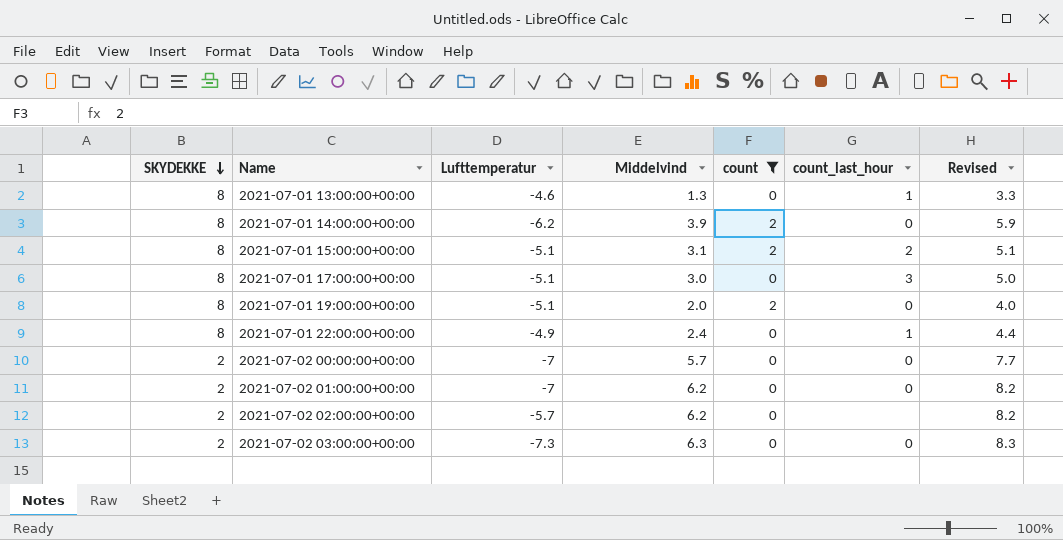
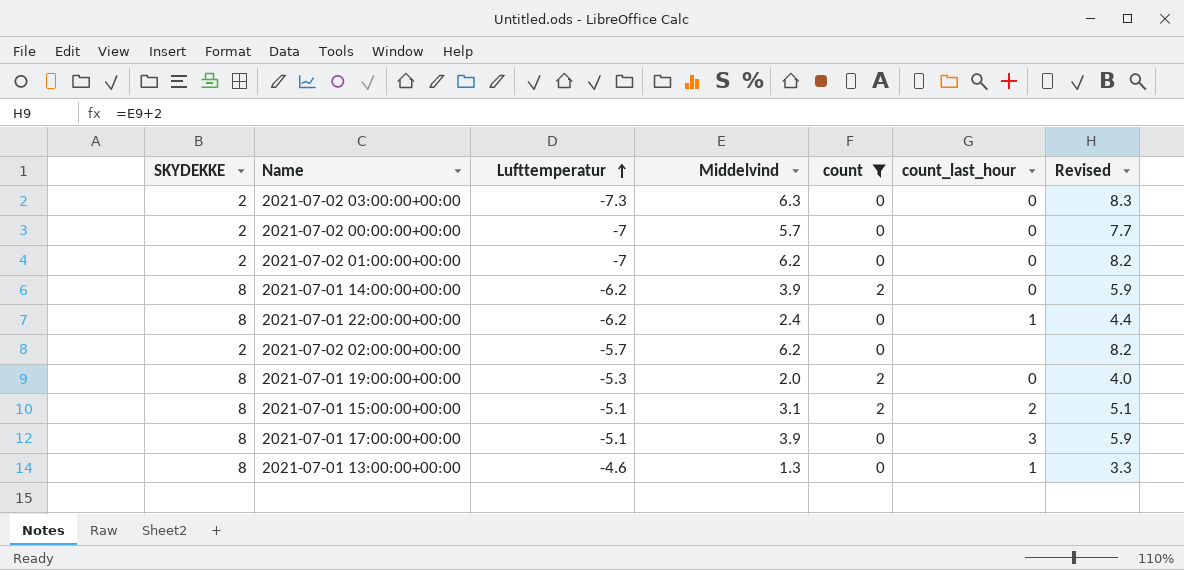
row order: SKYDEKKE descending -> Lufttemperatur ascending
2021-07-01 22:00:00+00:00 | Lufttemperatur: -4.9 -> -6.2
2021-07-01 19:00:00+00:00 | Lufttemperatur: -5.1 -> -5.3
2021-07-01 17:00:00+00:00 | Middelvind: 3.0 -> 3.9
2021-07-01 17:00:00+00:00 | Revised: 5.0 -> 5.9

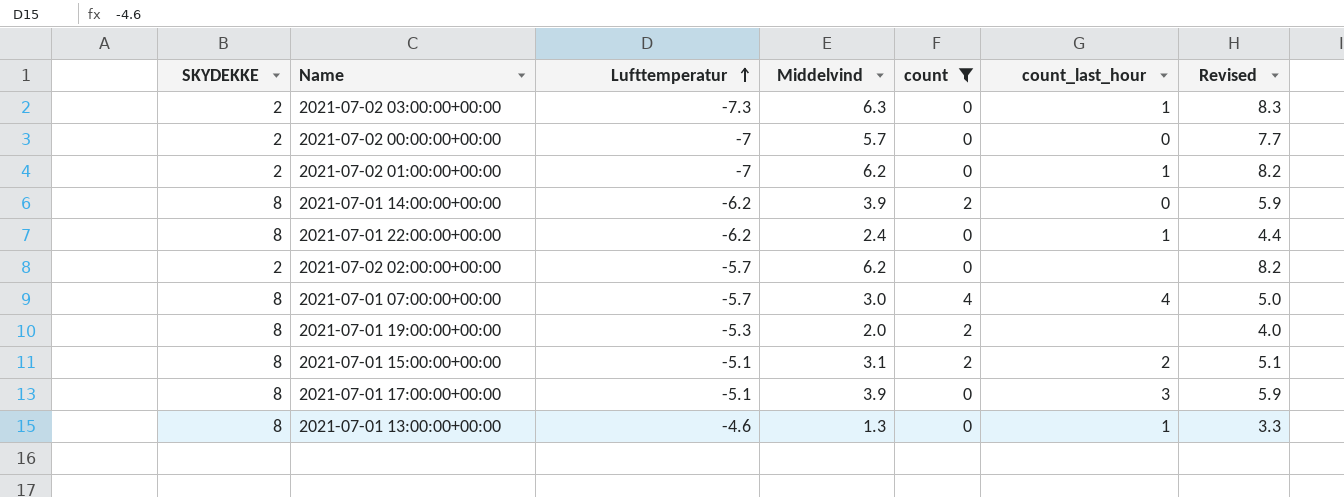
2021-07-02 03:00:00+00:00 | count_last_hour: 0 -> 1
2021-07-02 01:00:00+00:00 | count_last_hour: 0 -> 1
row 2021-07-01 07:00:00+00:00: none -> 8 | -5.7 | 3.0 | 4 | 4 | 5.0
2021-07-01 19:00:00+00:00 | count_last_hour: 0 -> none

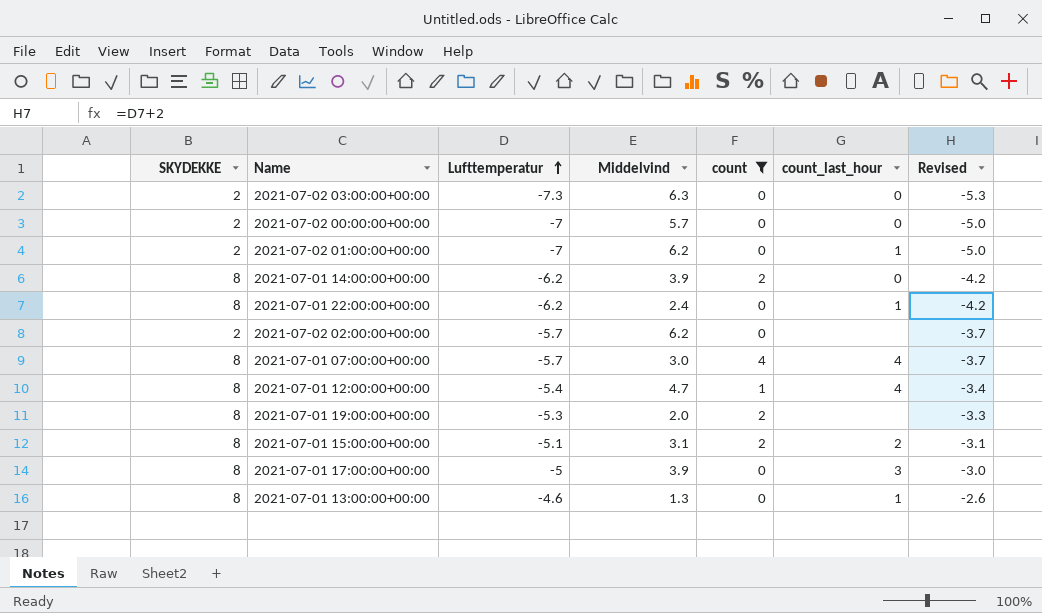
column Revised | formula: [Middelvind] + 2 -> [Lufttemperatur] + 2
2021-07-02 03:00:00+00:00 | count_last_hour: 1 -> 0
row 2021-07-01 12:00:00+00:00: none -> 8 | -5.4 | 4.7 | 1 | 4 | -3.4
2021-07-01 17:00:00+00:00 | Lufttemperatur: -5.1 -> -5

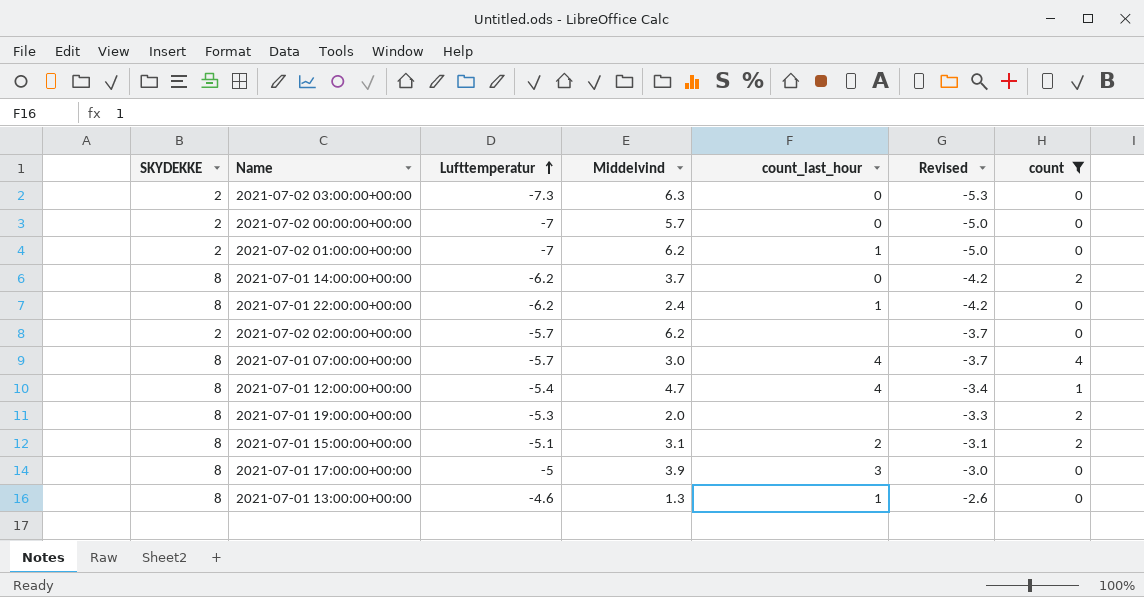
column count | position: 5 -> 7
2021-07-01 14:00:00+00:00 | Middelvind: 3.9 -> 3.7

